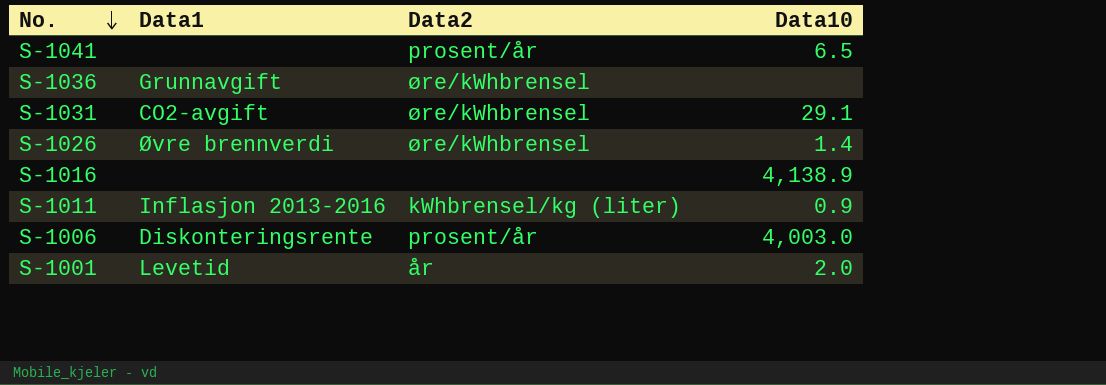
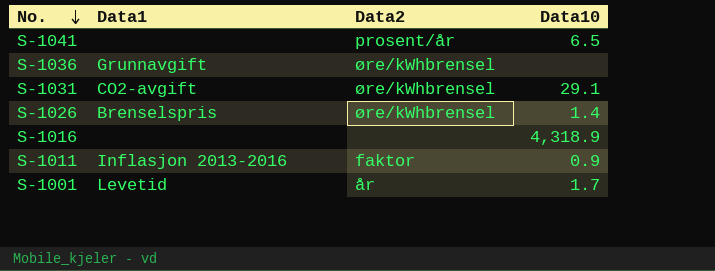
row S-1006: Diskonteringsrente | prosent/år | 4,003.0 -> none
S-1026 | Data1: Øvre brennverdi -> Brenselspris
S-1016 | Data10: 4,138.9 -> 4,318.9
S-1011 | Data2: kWhbrensel/kg (liter) -> faktor
S-1001 | Data10: 2.0 -> 1.7

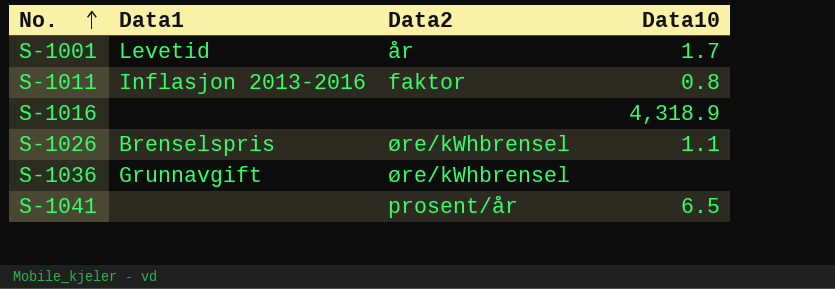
row order: No. descending -> No. ascending
row S-1031: CO2-avgift | øre/kWhbrensel | 29.1 -> none
S-1011 | Data10: 0.9 -> 0.8
S-1026 | Data10: 1.4 -> 1.1

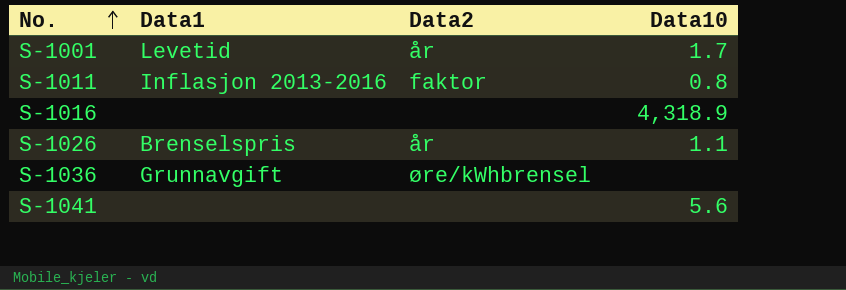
S-1026 | Data2: øre/kWhbrensel -> år
S-1041 | Data2: prosent/år -> none
S-1041 | Data10: 6.5 -> 5.6

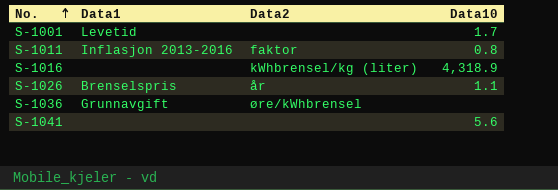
S-1001 | Data2: år -> none
S-1016 | Data2: none -> kWhbrensel/kg (liter)

